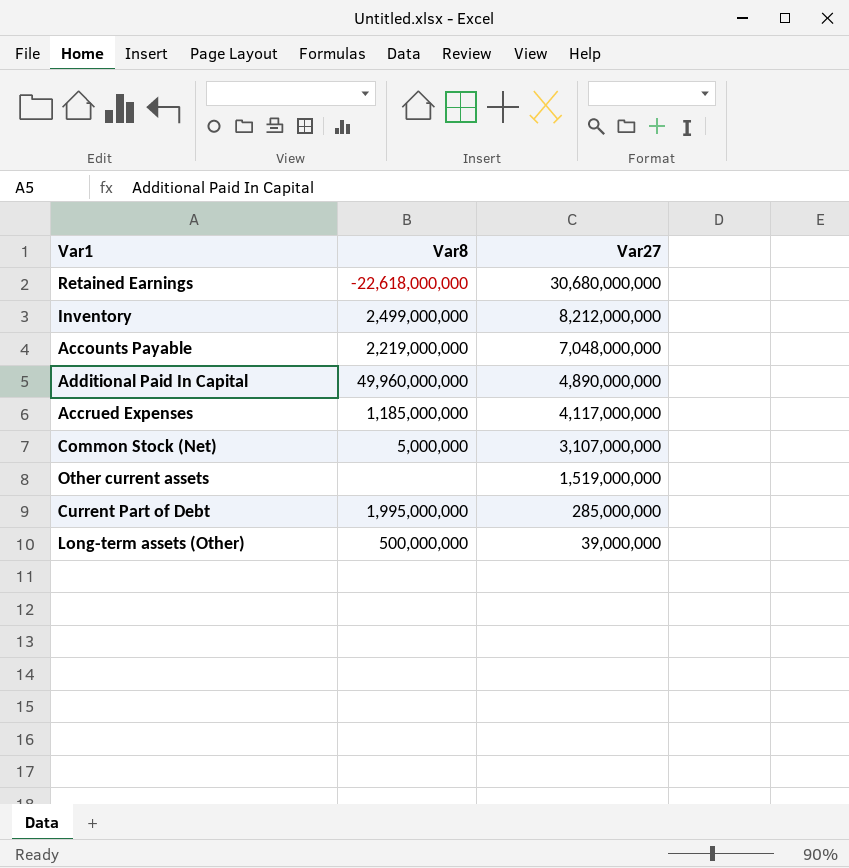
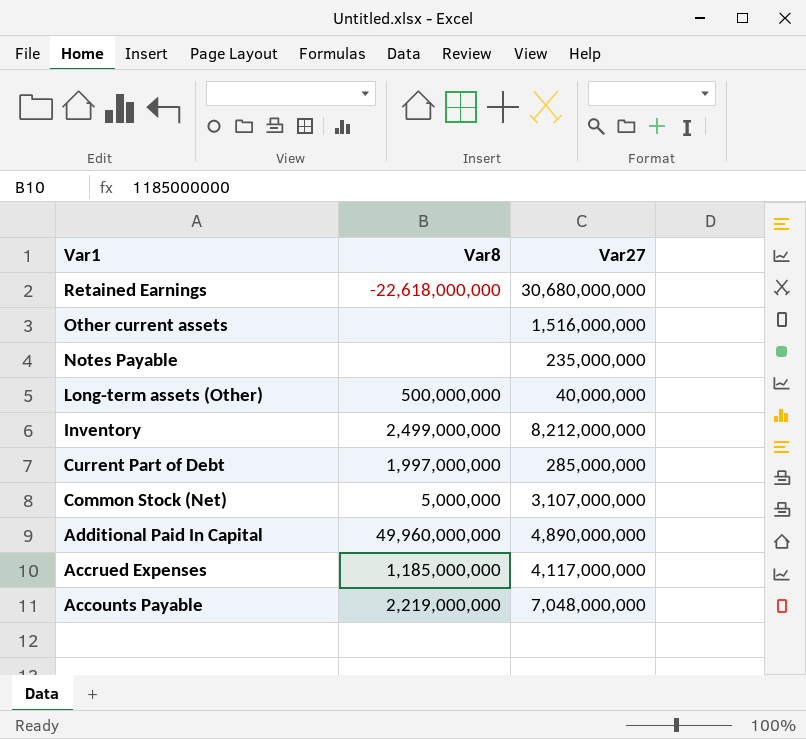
row order: Var27 descending -> Var1 descending
Other current assets | Var27: 1,519,000,000 -> 1,516,000,000
row Notes Payable: none -> none | 235,000,000
Long-term assets (Other) | Var27: 39,000,000 -> 40,000,000
Current Part of Debt | Var8: 1,995,000,000 -> 1,997,000,000

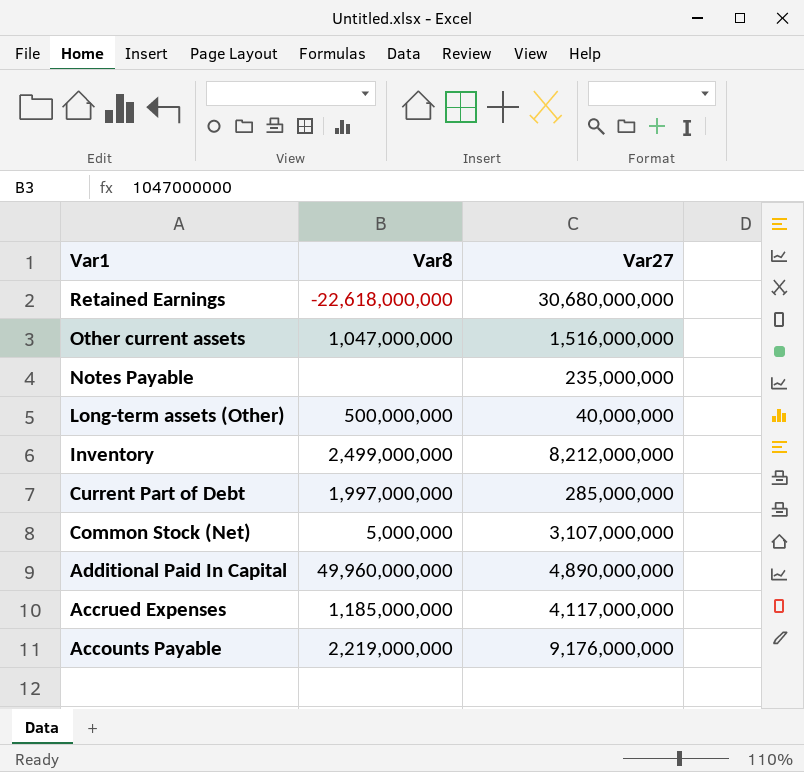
Other current assets | Var8: none -> 1,047,000,000
Accounts Payable | Var27: 7,048,000,000 -> 9,176,000,000

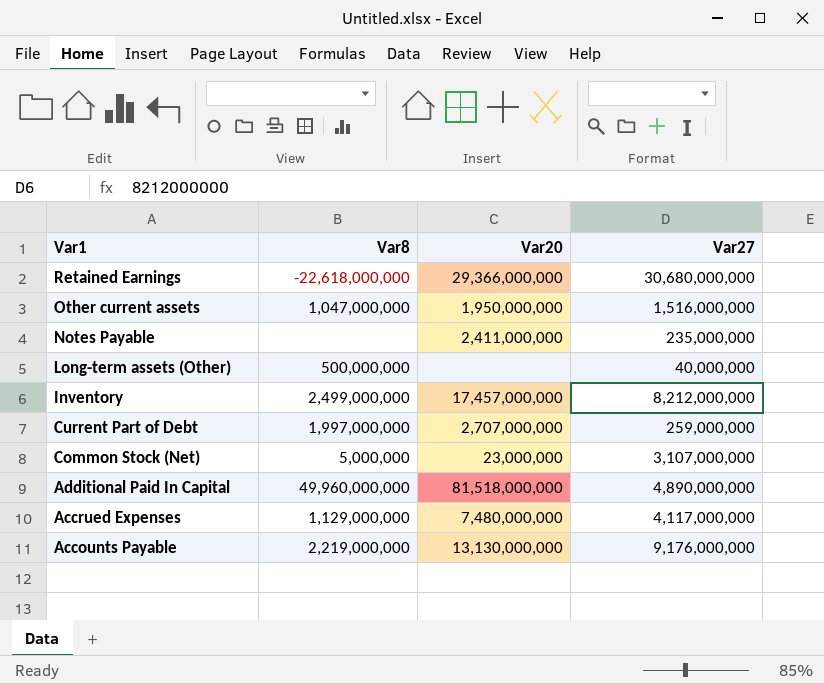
column Var20 | position: none -> 3
Current Part of Debt | Var27: 285,000,000 -> 259,000,000
Accrued Expenses | Var8: 1,185,000,000 -> 1,129,000,000

